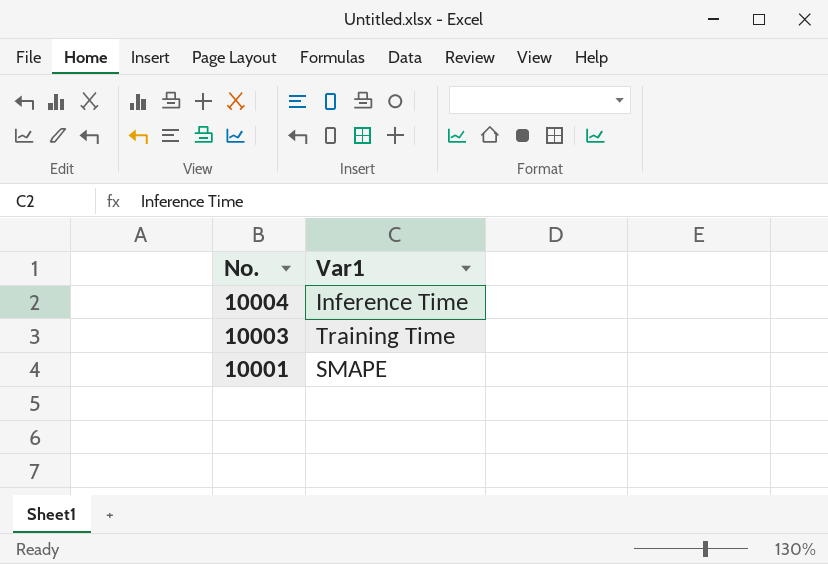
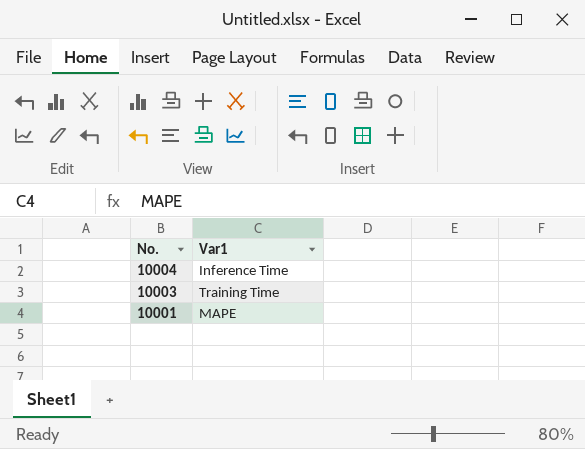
10001 | Var1: SMAPE -> MAPE

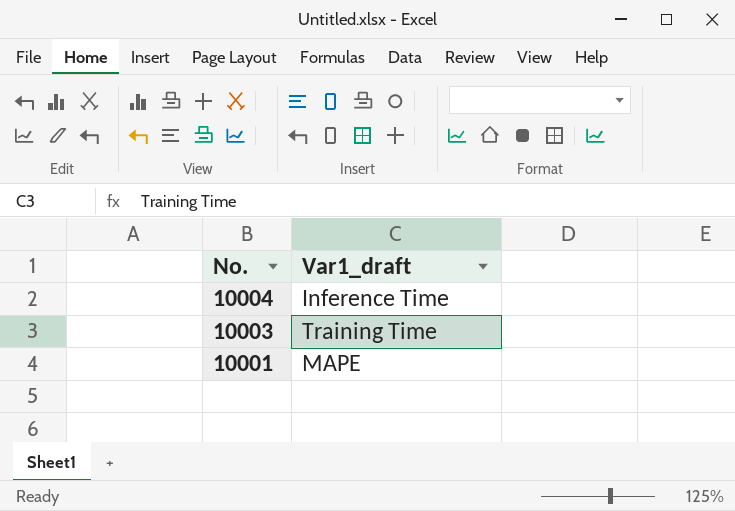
column name: Var1 -> Var1_draft

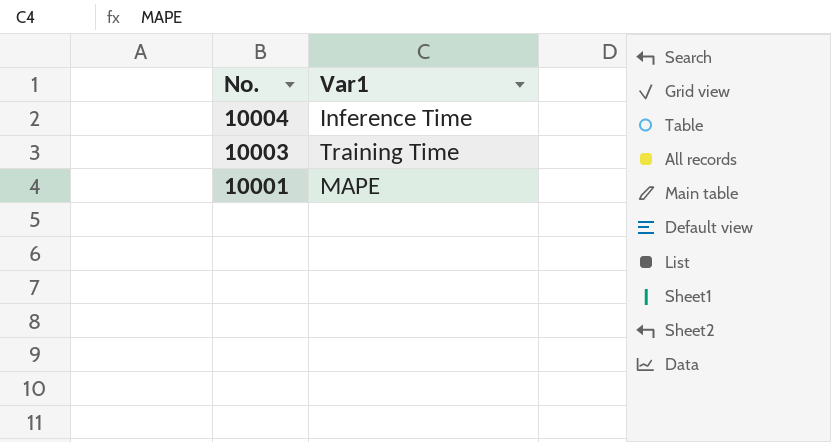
column name: Var1_draft -> Var1

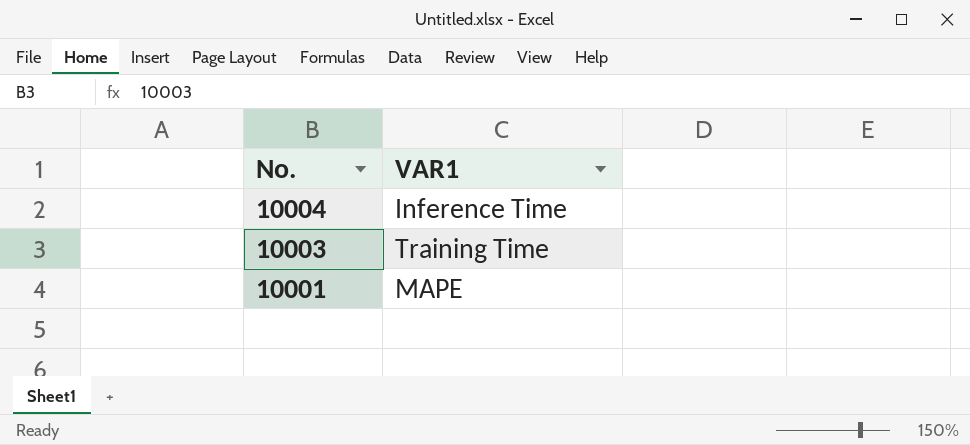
column name: Var1 -> VAR1

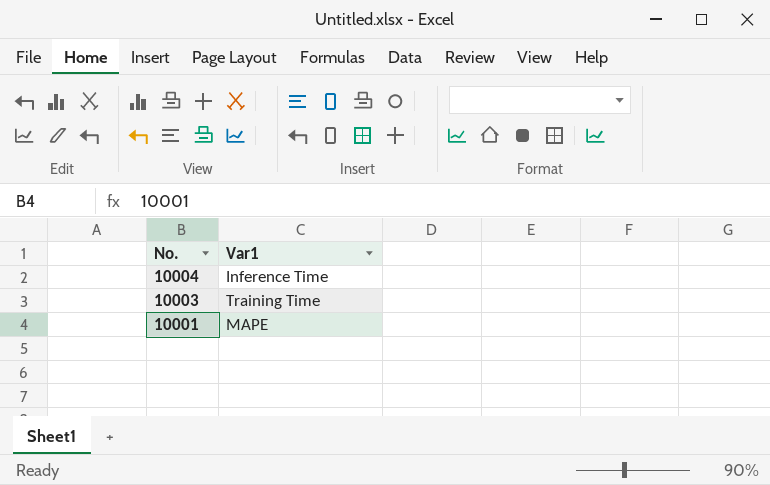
column name: VAR1 -> Var1

